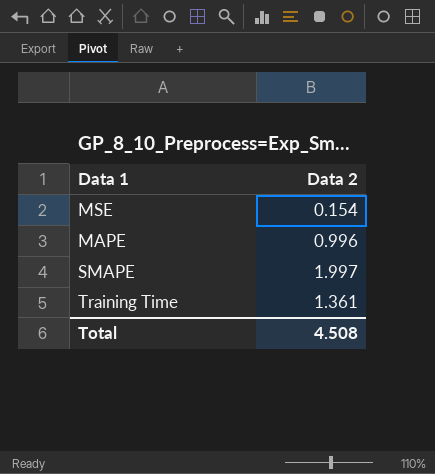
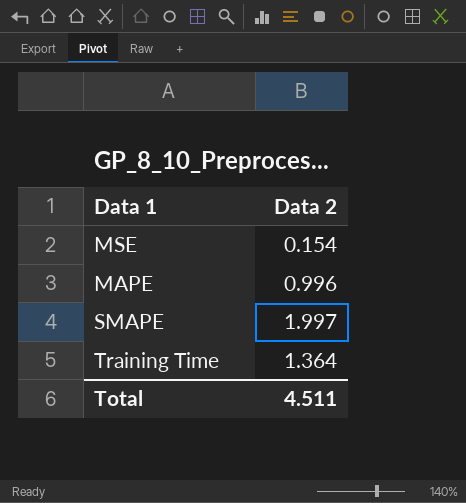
Training Time | Data 2: 1.361 -> 1.364
Total | Data 2: 4.508 -> 4.511

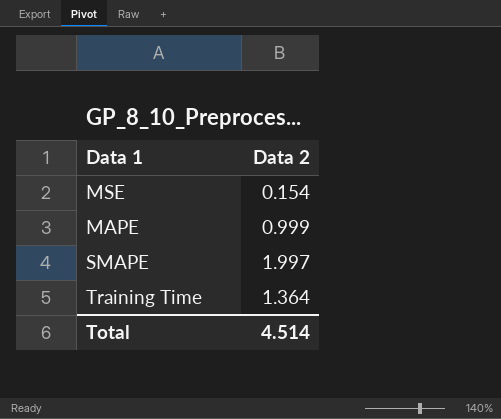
MAPE | Data 2: 0.996 -> 0.999
Total | Data 2: 4.511 -> 4.514

